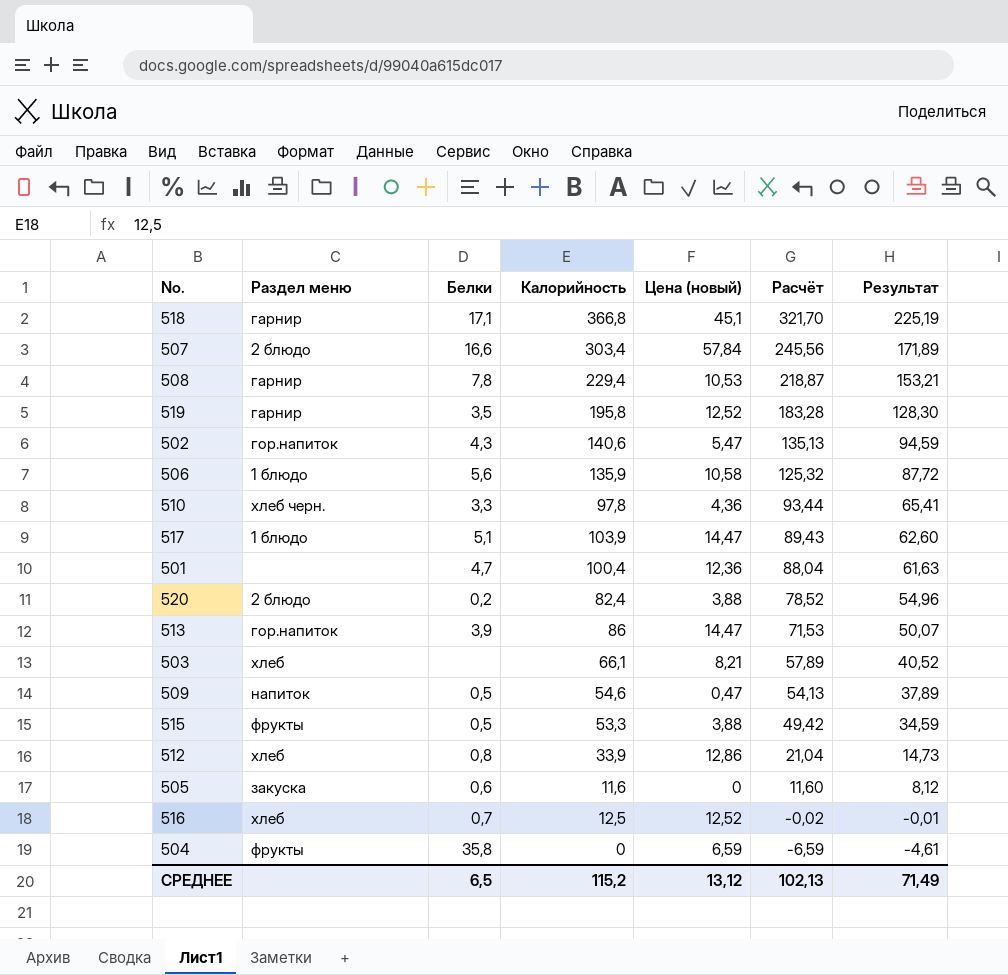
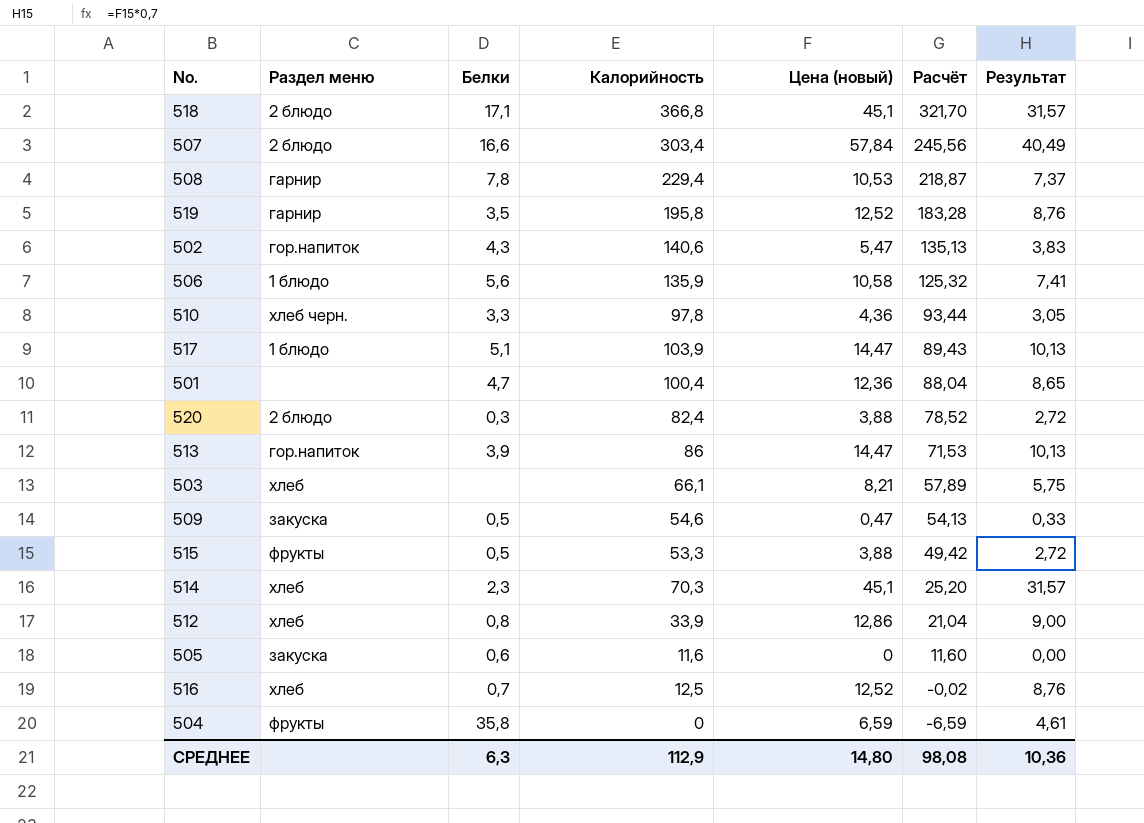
column Результат | formula: [Расчёт] * 0,7 -> [Цена (новый)] * 0,7
518 | Раздел меню: гарнир -> 2 блюдо
520 | Белки: 0,2 -> 0,3
509 | Раздел меню: напиток -> закуска
row 514: none -> хлеб | 2,3 | 70,3 | 45,1 | 25,20 | 31,57
СРЕДНЕЕ | Белки: 6,5 -> 6,3
СРЕДНЕЕ | Калорийность: 115,2 -> 112,9
СРЕДНЕЕ | Цена (новый): 13,12 -> 14,80
СРЕДНЕЕ | Расчёт: 102,13 -> 98,08
СРЕДНЕЕ | Результат: 71,49 -> 10,36

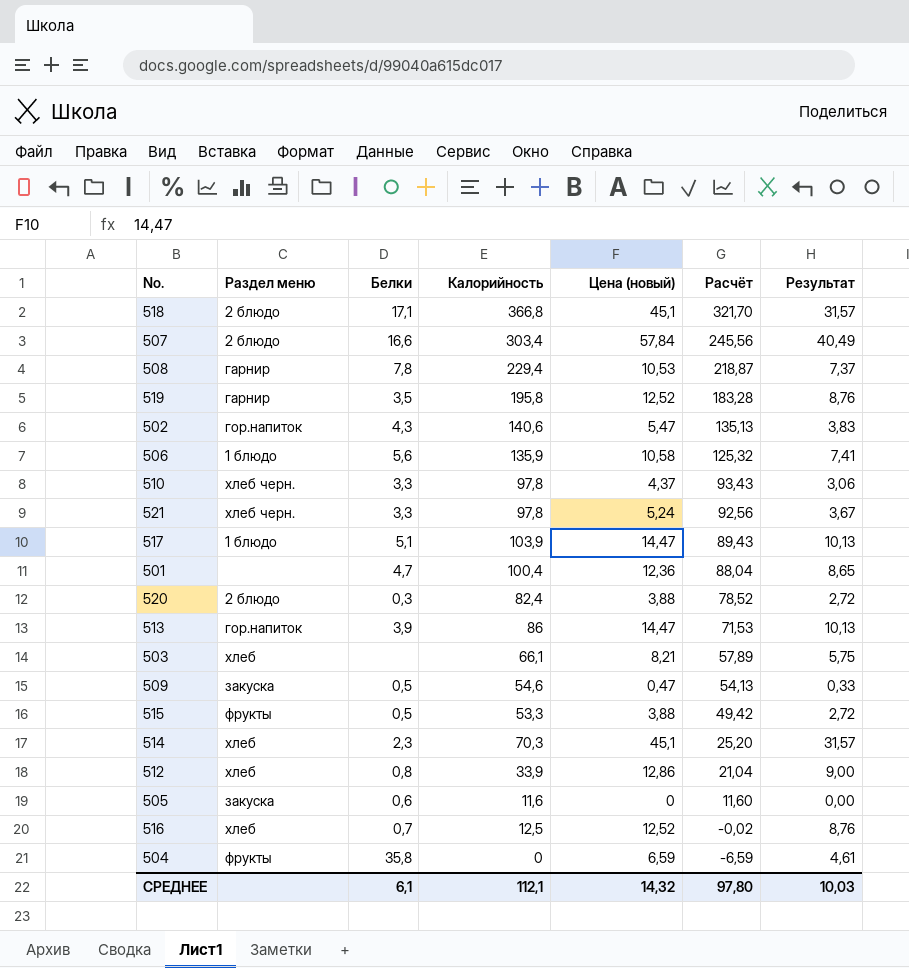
510 | Цена (новый): 4,36 -> 4,37
510 | Расчёт: 93,44 -> 93,43
510 | Результат: 3,05 -> 3,06
row 521: none -> хлеб черн. | 3,3 | 97,8 | 5,24 | 92,56 | 3,67
СРЕДНЕЕ | Белки: 6,3 -> 6,1
СРЕДНЕЕ | Калорийность: 112,9 -> 112,1
СРЕДНЕЕ | Цена (новый): 14,80 -> 14,32
СРЕДНЕЕ | Расчёт: 98,08 -> 97,80
СРЕДНЕЕ | Результат: 10,36 -> 10,03

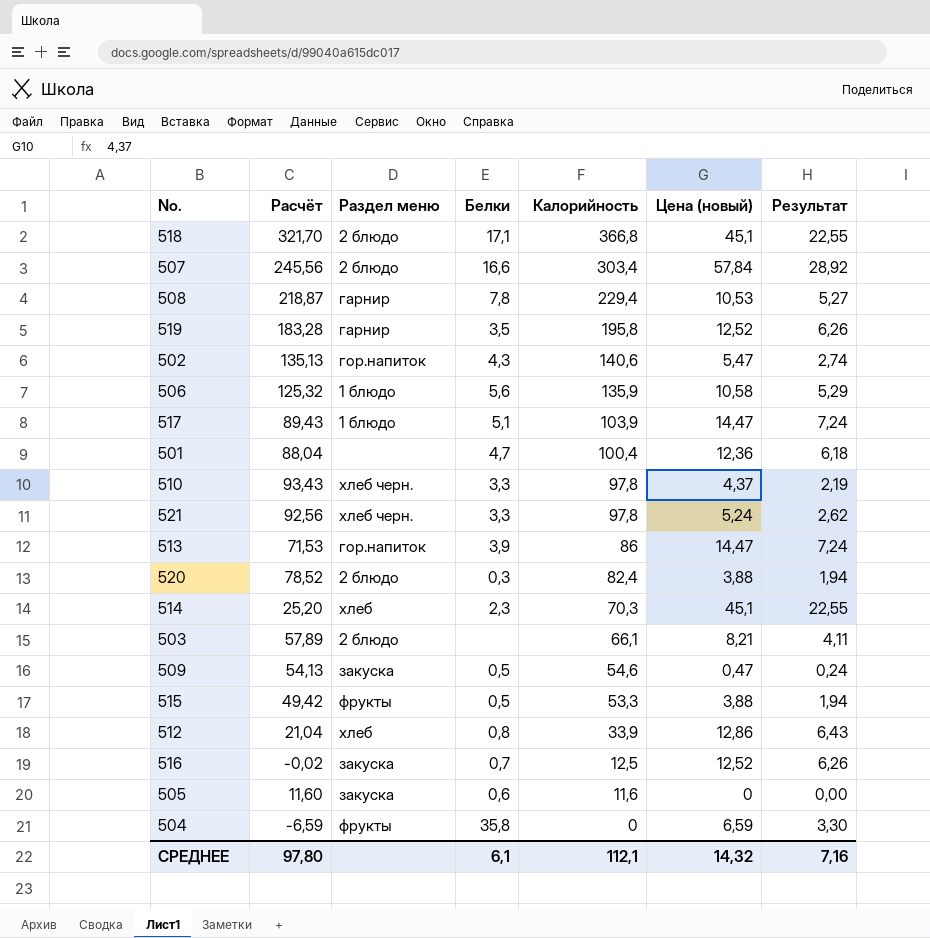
row order: Расчёт descending -> Калорийность descending
column Расчёт | position: 6 -> 2
column Результат | formula: [Цена (новый)] * 0,7 -> [Цена (новый)] * 0,5
503 | Раздел меню: хлеб -> 2 блюдо
516 | Раздел меню: хлеб -> закуска
СРЕДНЕЕ | Результат: 10,03 -> 7,16

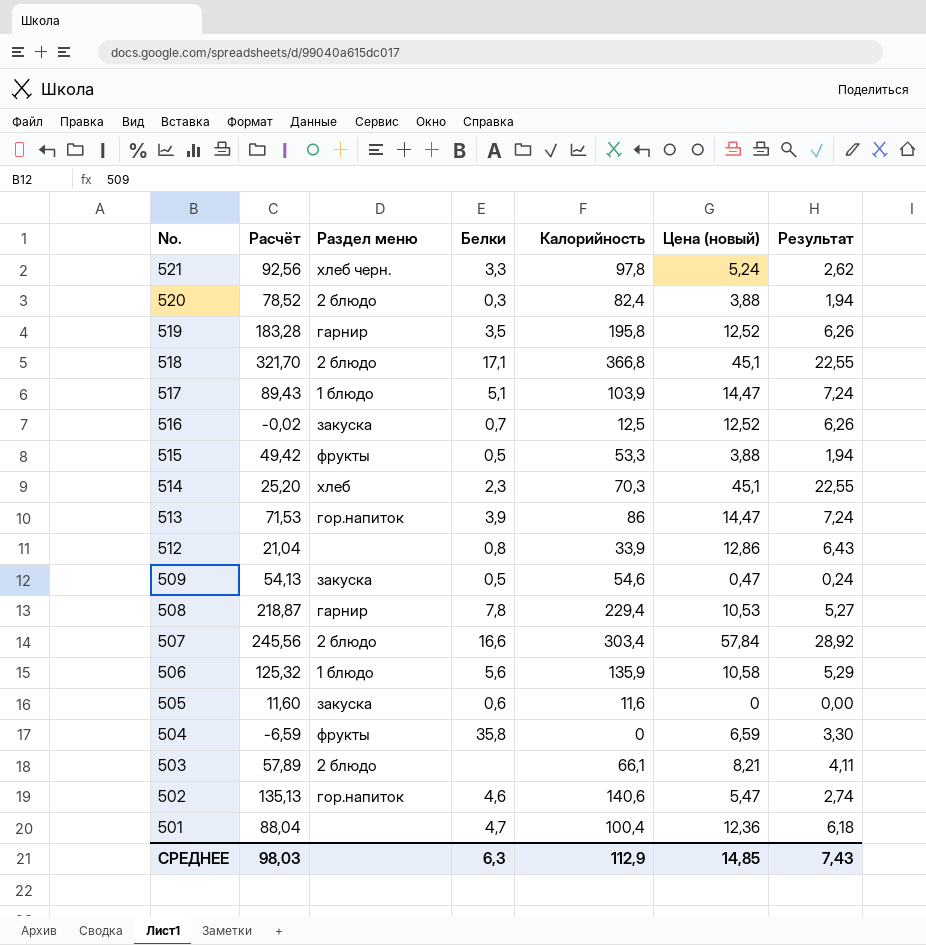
row order: Калорийность descending -> No. descending
row 510: 93,43 | хлеб черн. | 3,3 | 97,8 | 4,37 | 2,19 -> none
512 | Раздел меню: хлеб -> none
502 | Белки: 4,3 -> 4,6
СРЕДНЕЕ | Расчёт: 97,80 -> 98,03
СРЕДНЕЕ | Белки: 6,1 -> 6,3
СРЕДНЕЕ | Калорийность: 112,1 -> 112,9
СРЕДНЕЕ | Цена (новый): 14,32 -> 14,85
СРЕДНЕЕ | Результат: 7,16 -> 7,43

